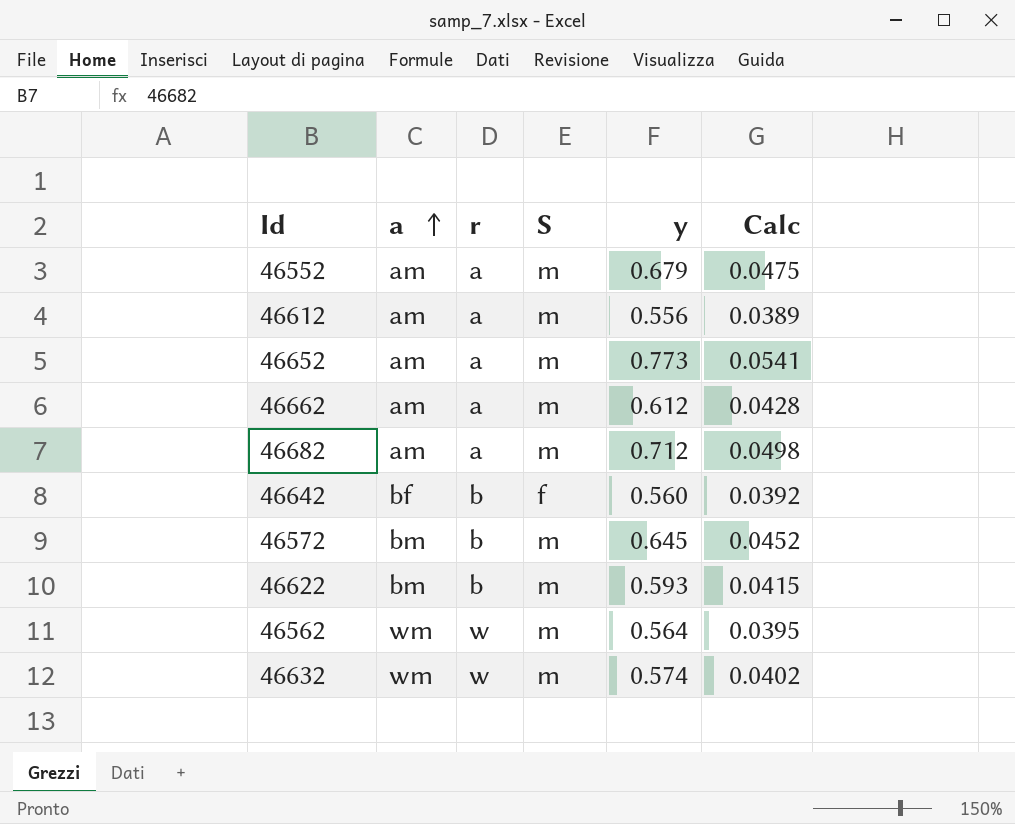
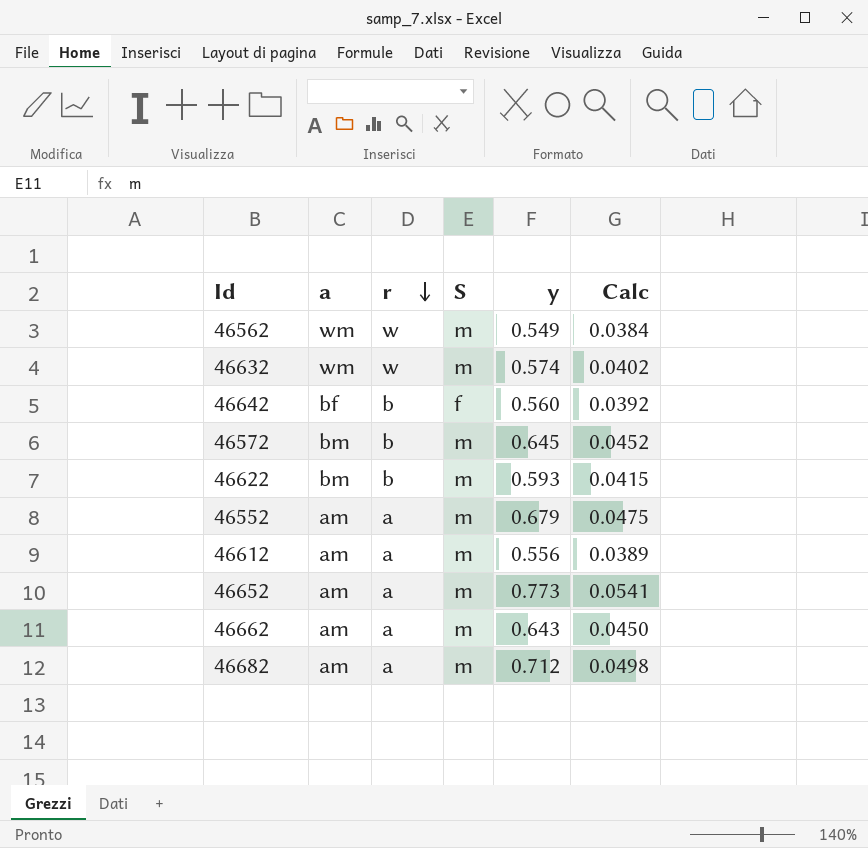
row order: a ascending -> r descending
46562 | y: 0.564 -> 0.549
46562 | Calc: 0.0395 -> 0.0384
46662 | y: 0.612 -> 0.643
46662 | Calc: 0.0428 -> 0.0450

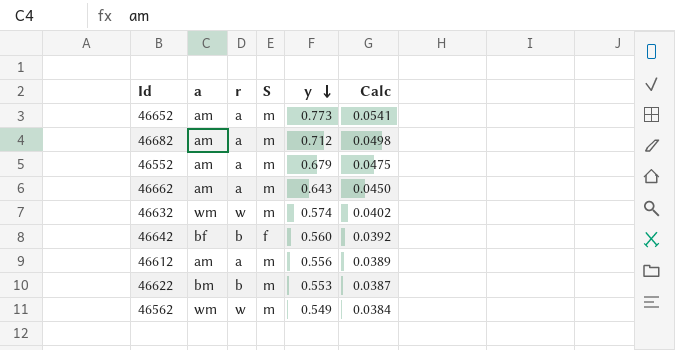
row order: r descending -> y descending
row 46572: bm | b | m | 0.645 | 0.0452 -> none
46622 | y: 0.593 -> 0.553
46622 | Calc: 0.0415 -> 0.0387

